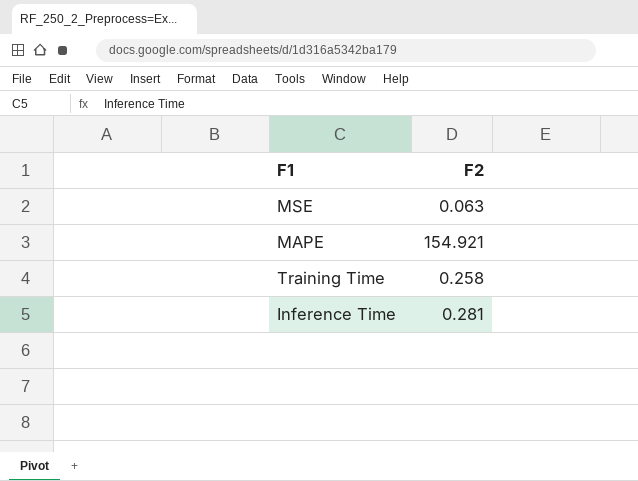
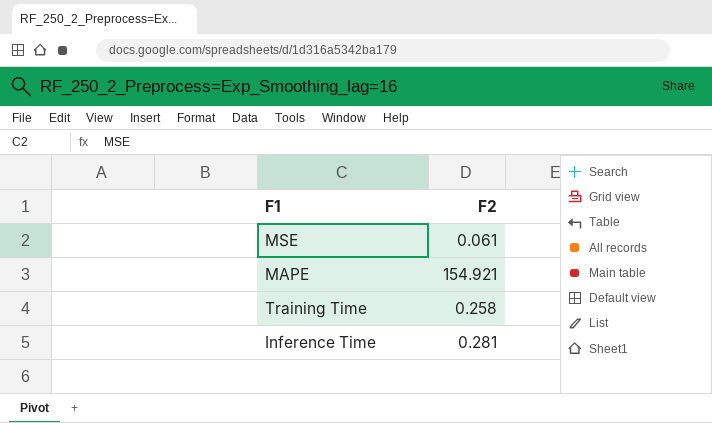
MSE | F2: 0.063 -> 0.061

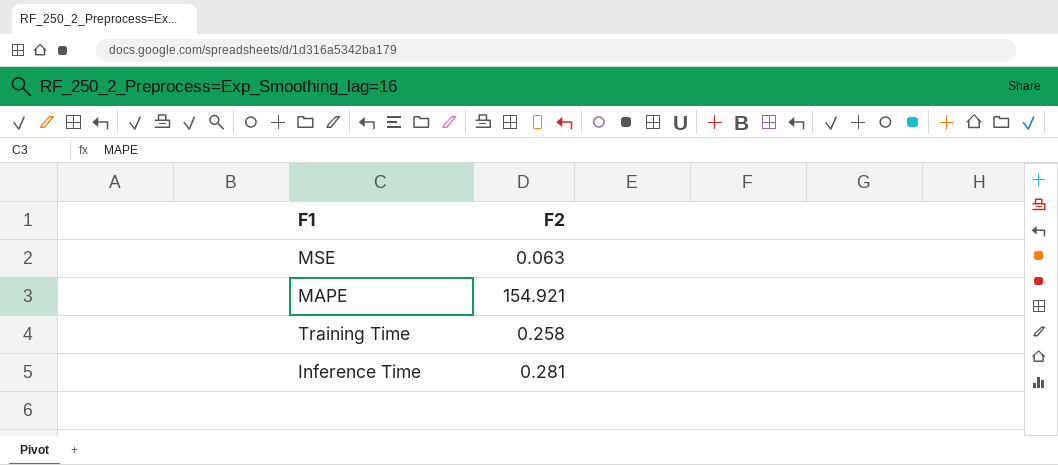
MSE | F2: 0.061 -> 0.063

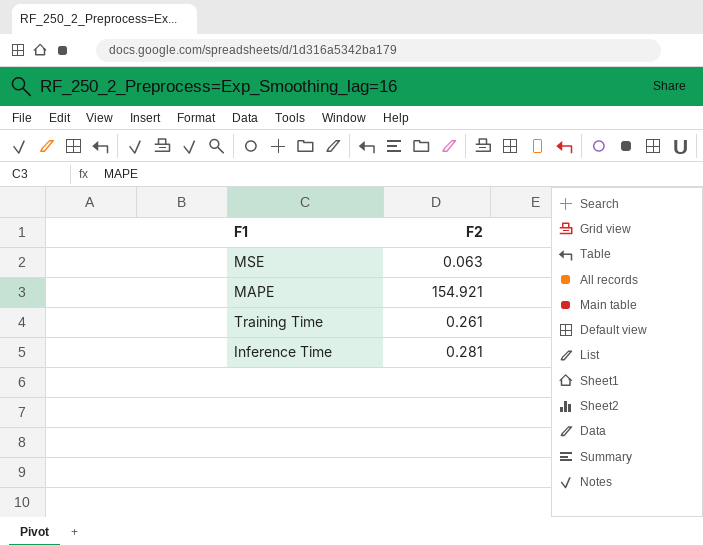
Training Time | F2: 0.258 -> 0.261

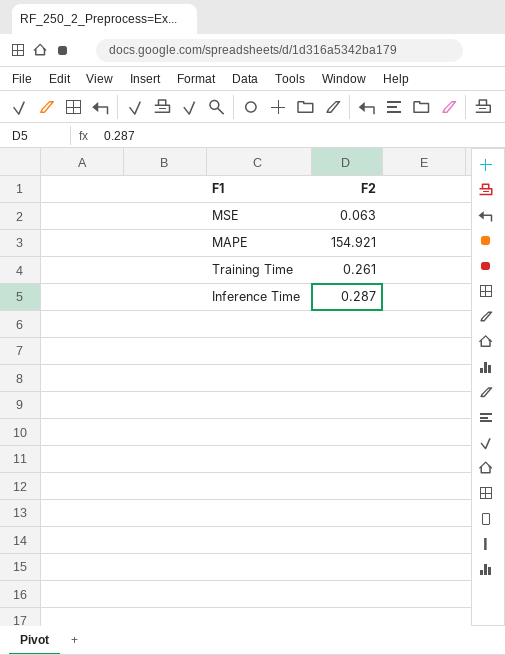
Inference Time | F2: 0.281 -> 0.287

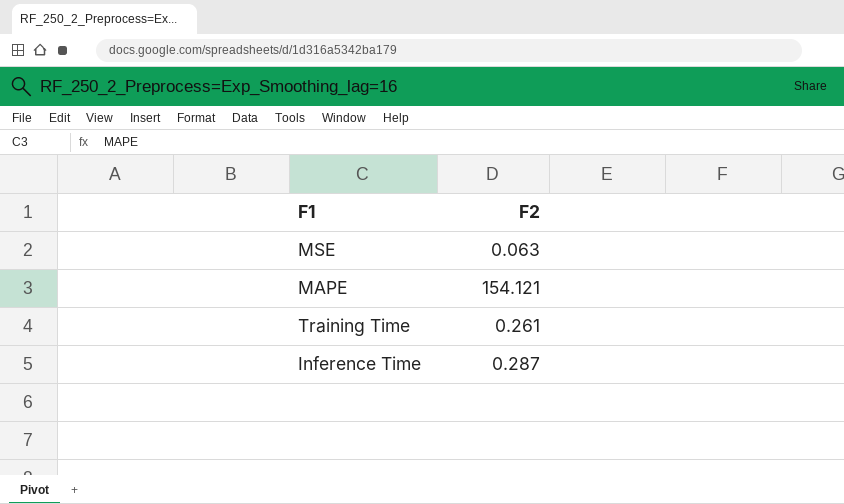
MAPE | F2: 154.921 -> 154.121

